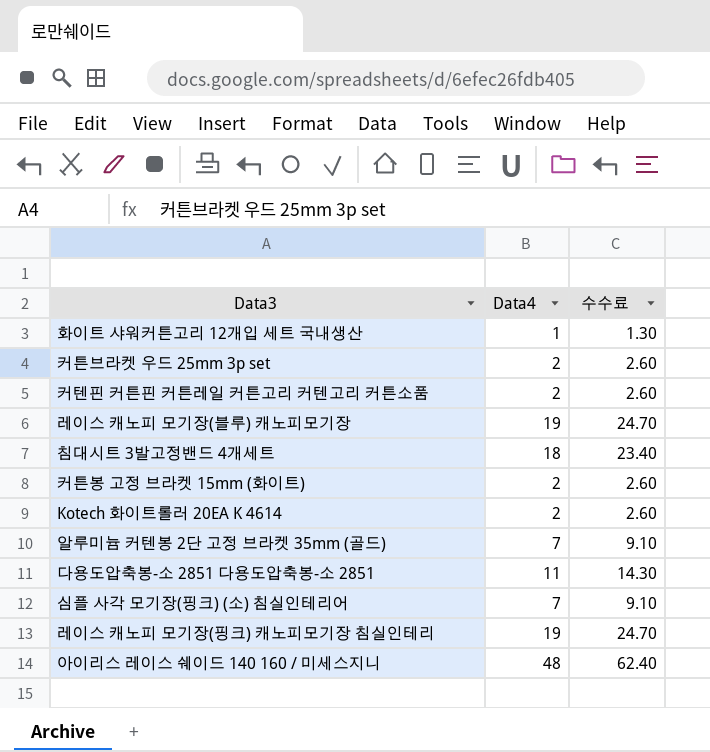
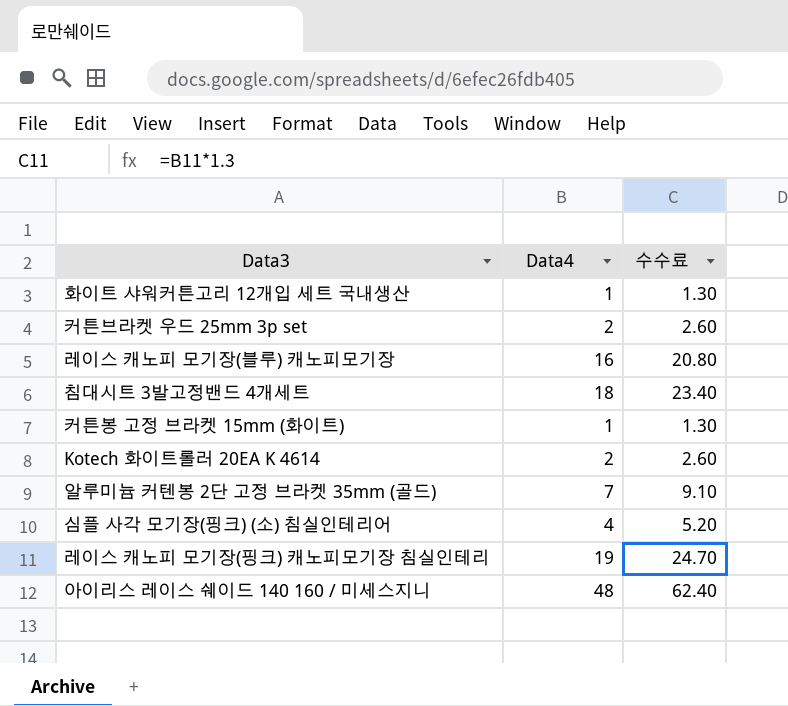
row 커텐핀 커튼핀 커튼레일 커튼고리 커텐고리 커튼소품: 2 | 2.60 -> none
row 다용도압축봉-소 2851 다용도압축봉-소 2851: 11 | 14.30 -> none
레이스 캐노피 모기장(블루) 캐노피모기장 | Data4: 19 -> 16
레이스 캐노피 모기장(블루) 캐노피모기장 | 수수료: 24.70 -> 20.80
커튼봉 고정 브라켓 15mm (화이트) | Data4: 2 -> 1
커튼봉 고정 브라켓 15mm (화이트) | 수수료: 2.60 -> 1.30
심플 사각 모기장(핑크) (소) 침실인테리어 | Data4: 7 -> 4
심플 사각 모기장(핑크) (소) 침실인테리어 | 수수료: 9.10 -> 5.20

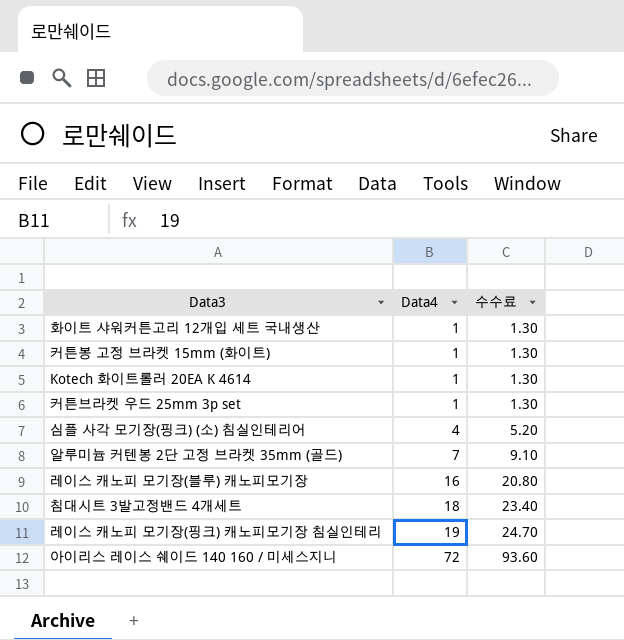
row order: none -> Data4 ascending
Kotech 화이트롤러 20EA K 4614 | Data4: 2 -> 1
Kotech 화이트롤러 20EA K 4614 | 수수료: 2.60 -> 1.30
커튼브라켓 우드 25mm 3p set | Data4: 2 -> 1
커튼브라켓 우드 25mm 3p set | 수수료: 2.60 -> 1.30
아이리스 레이스 쉐이드 140 160 / 미세스지니 | Data4: 48 -> 72
아이리스 레이스 쉐이드 140 160 / 미세스지니 | 수수료: 62.40 -> 93.60

